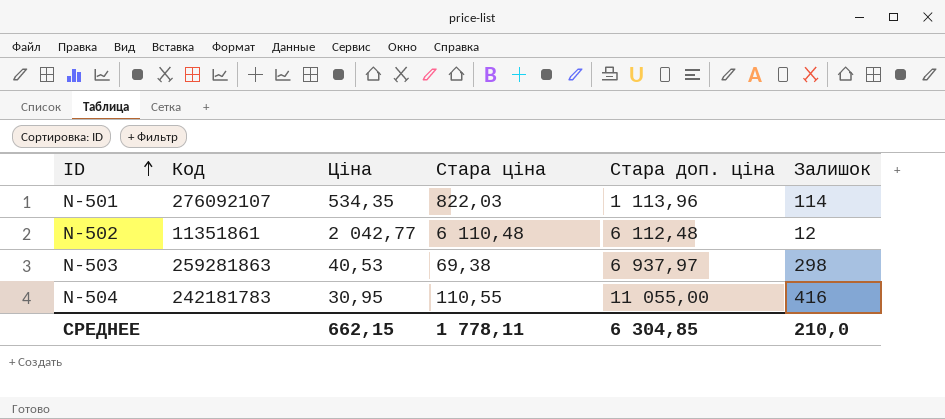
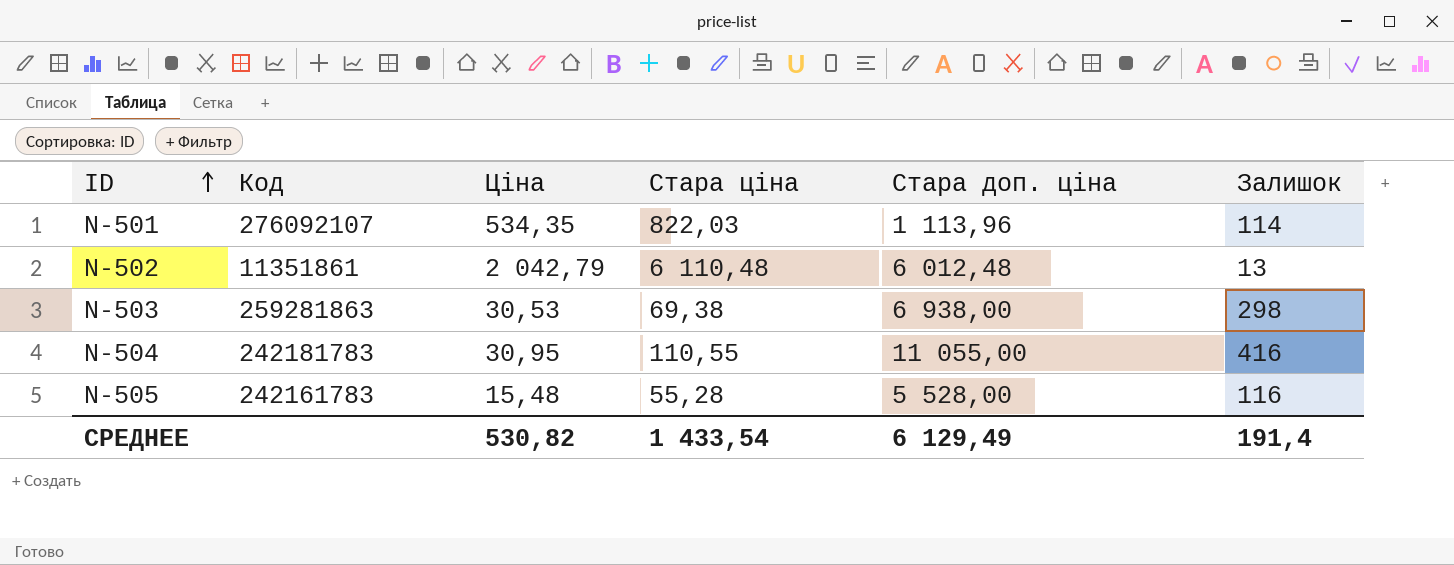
N-502 | Ціна: 2 042,77 -> 2 042,79
N-502 | Стара доп. ціна: 6 112,48 -> 6 012,48
N-502 | Залишок: 12 -> 13
N-503 | Ціна: 40,53 -> 30,53
N-503 | Стара доп. ціна: 6 937,97 -> 6 938,00
row N-505: none -> 242161783 | 15,48 | 55,28 | 5 528,00 | 116
СРЕДНЕЕ | Ціна: 662,15 -> 530,82
СРЕДНЕЕ | Стара ціна: 1 778,11 -> 1 433,54
СРЕДНЕЕ | Стара доп. ціна: 6 304,85 -> 6 129,49
СРЕДНЕЕ | Залишок: 210,0 -> 191,4

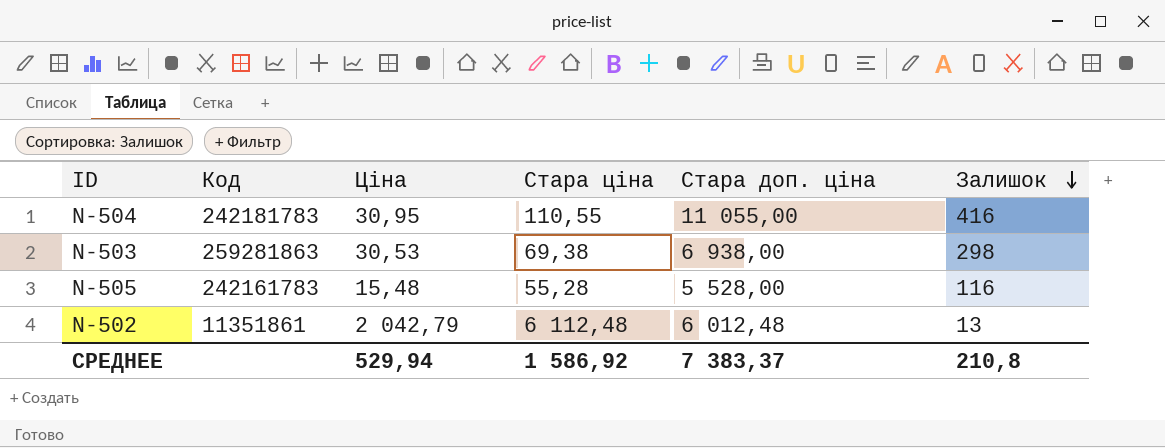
row order: ID ascending -> Залишок descending
row N-501: 276092107 | 534,35 | 822,03 | 1 113,96 | 114 -> none
N-502 | Стара ціна: 6 110,48 -> 6 112,48
СРЕДНЕЕ | Ціна: 530,82 -> 529,94
СРЕДНЕЕ | Стара ціна: 1 433,54 -> 1 586,92
СРЕДНЕЕ | Стара доп. ціна: 6 129,49 -> 7 383,37
СРЕДНЕЕ | Залишок: 191,4 -> 210,8

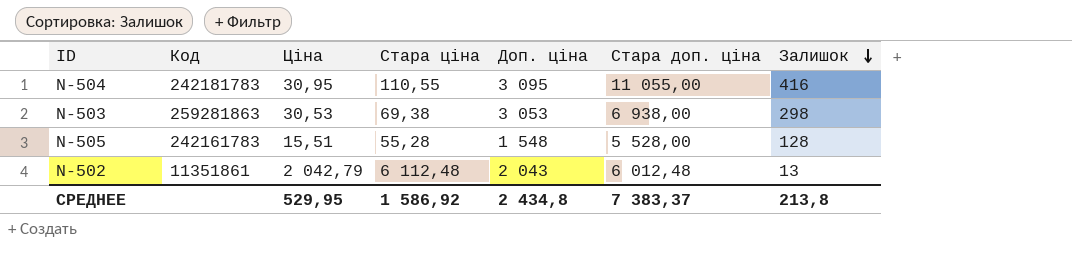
column Доп. ціна | position: none -> 5
N-505 | Ціна: 15,48 -> 15,51
N-505 | Залишок: 116 -> 128
СРЕДНЕЕ | Ціна: 529,94 -> 529,95
СРЕДНЕЕ | Залишок: 210,8 -> 213,8

